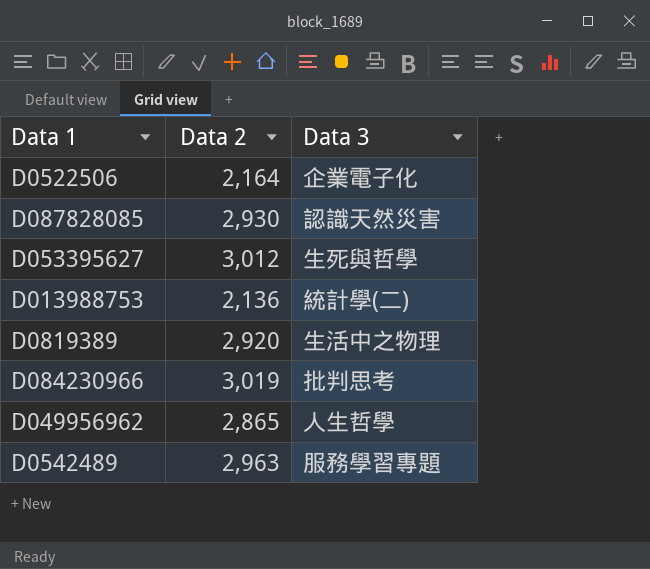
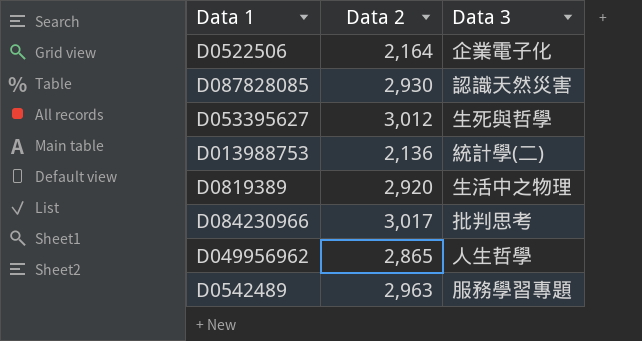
D084230966 | Data 2: 3,019 -> 3,017

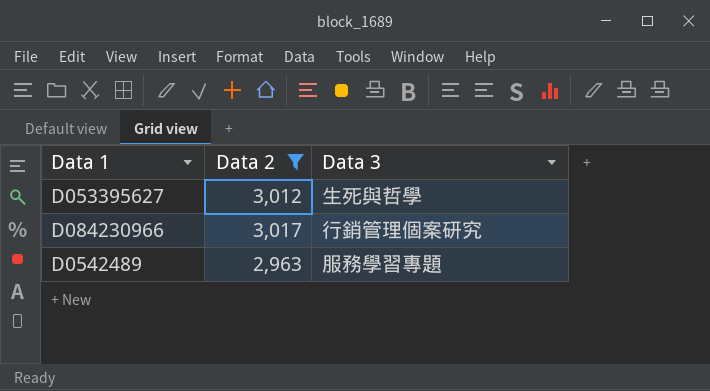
filter: none -> Data 2 >= 2,963
D084230966 | Data 3: 批判思考 -> 行銷管理個案研究

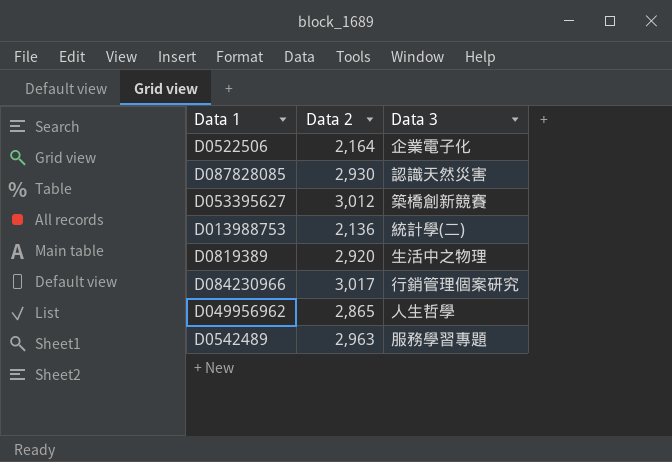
filter: Data 2 >= 2,963 -> none
D053395627 | Data 3: 生死與哲學 -> 築橋創新競賽

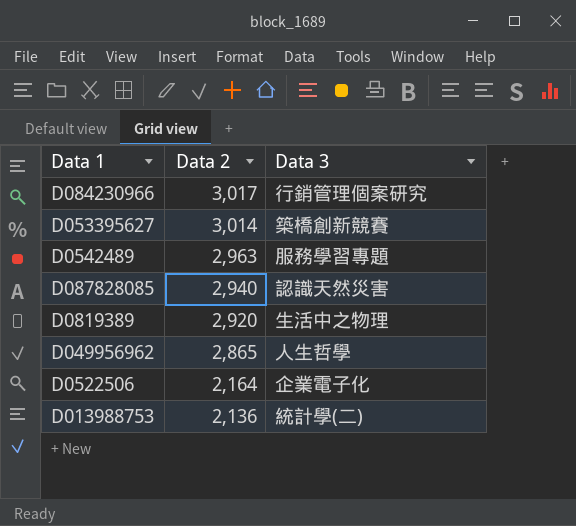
row order: none -> Data 2 descending
D053395627 | Data 2: 3,012 -> 3,014
D087828085 | Data 2: 2,930 -> 2,940

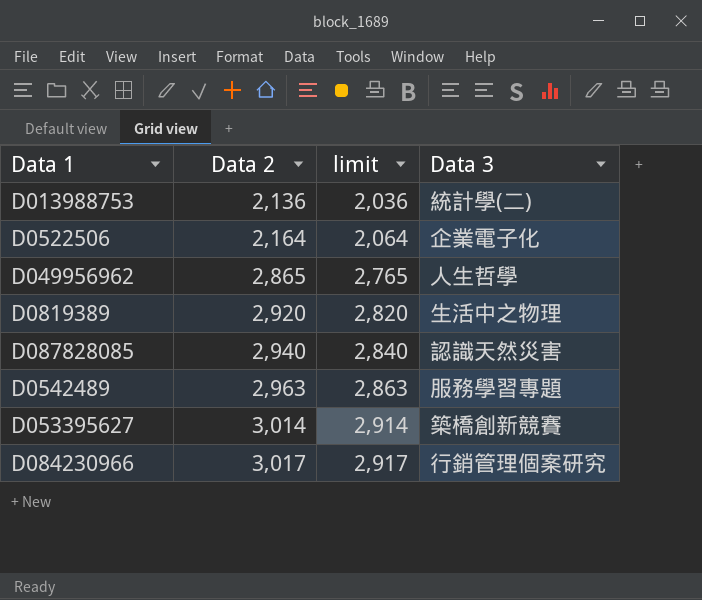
row order: Data 2 descending -> Data 2 ascending
column limit | formula: none -> [Data 2] - 100

